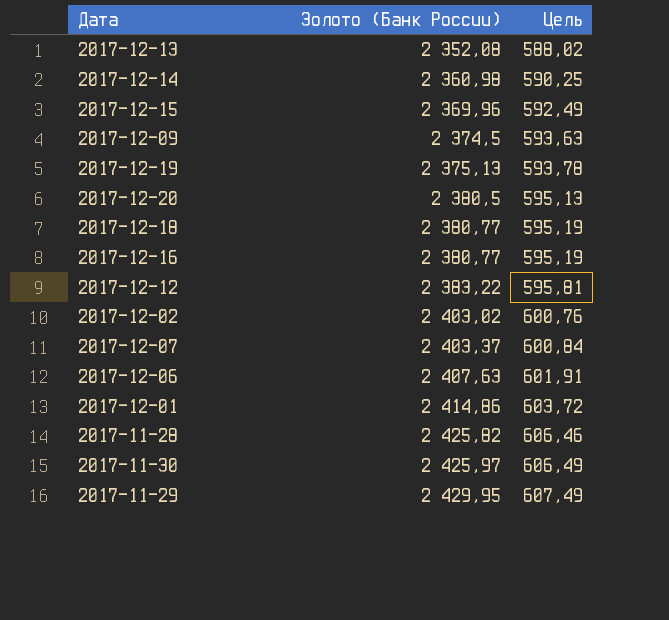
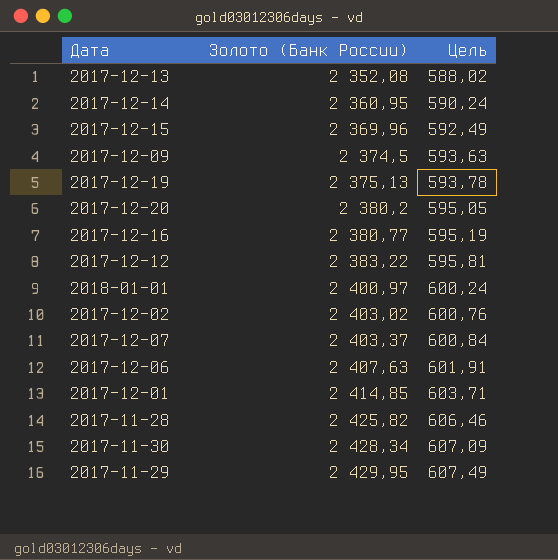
row 2017-12-18: 2 380,77 | 595,19 -> none
2017-12-14 | Золото (Банк России): 2 360,98 -> 2 360,95
2017-12-14 | Цель: 590,25 -> 590,24
2017-12-20 | Золото (Банк России): 2 380,5 -> 2 380,2
2017-12-20 | Цель: 595,13 -> 595,05
row 2018-01-01: none -> 2 400,97 | 600,24
2017-12-01 | Золото (Банк России): 2 414,86 -> 2 414,85
2017-12-01 | Цель: 603,72 -> 603,71
2017-11-30 | Золото (Банк России): 2 425,97 -> 2 428,34
2017-11-30 | Цель: 606,49 -> 607,09

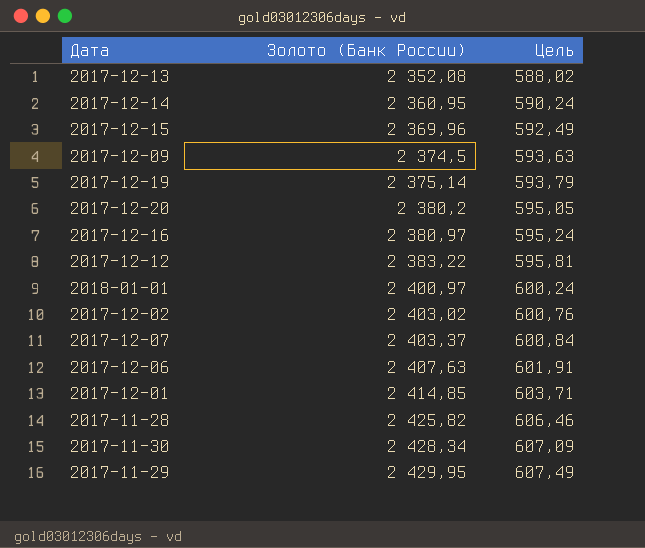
2017-12-19 | Золото (Банк России): 2 375,13 -> 2 375,14
2017-12-19 | Цель: 593,78 -> 593,79
2017-12-16 | Золото (Банк России): 2 380,77 -> 2 380,97
2017-12-16 | Цель: 595,19 -> 595,24

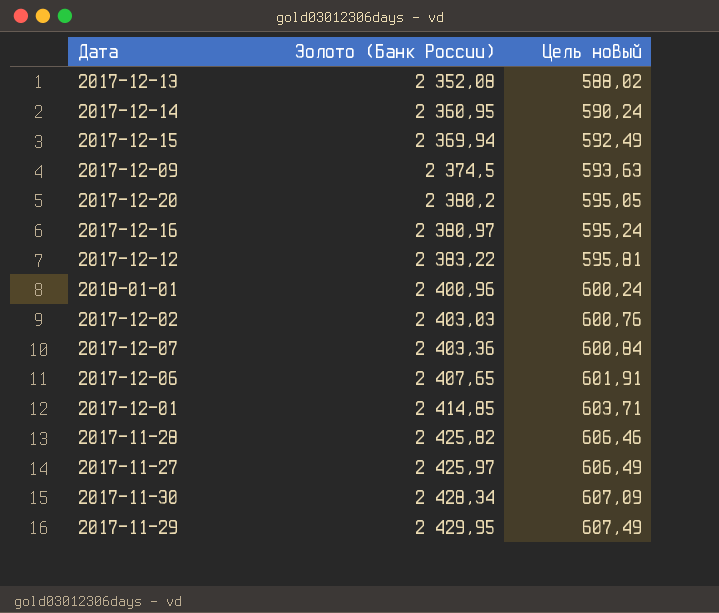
column name: Цель -> Цель новый
row 2017-12-19: 2 375,14 | 593,79 -> none
2017-12-15 | Золото (Банк России): 2 369,96 -> 2 369,94
2018-01-01 | Золото (Банк России): 2 400,97 -> 2 400,96
2017-12-02 | Золото (Банк России): 2 403,02 -> 2 403,03
2017-12-07 | Золото (Банк России): 2 403,37 -> 2 403,36
2017-12-06 | Золото (Банк России): 2 407,63 -> 2 407,65
row 2017-11-27: none -> 2 425,97 | 606,49

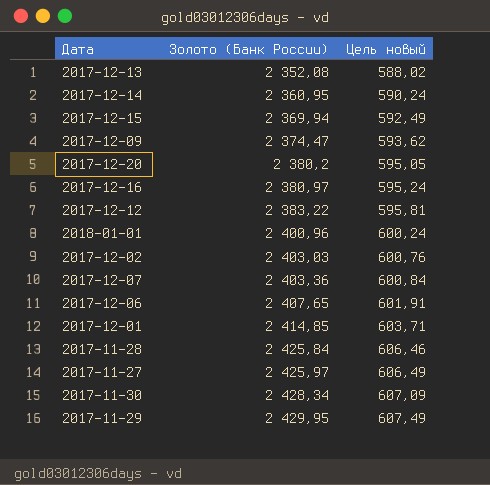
2017-12-09 | Золото (Банк России): 2 374,5 -> 2 374,47
2017-12-09 | Цель новый: 593,63 -> 593,62
2017-11-28 | Золото (Банк России): 2 425,82 -> 2 425,84

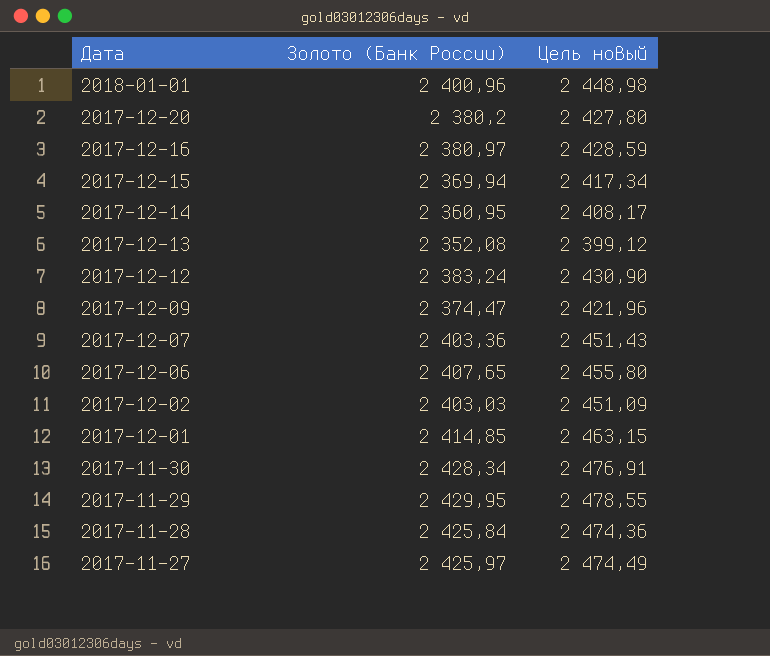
row order: Золото (Банк России) ascending -> Дата descending
column Цель новый | formula: [Золото (Банк России)] * 0,25 -> [Золото (Банк России)] * 1,02
2017-12-12 | Золото (Банк России): 2 383,22 -> 2 383,24

